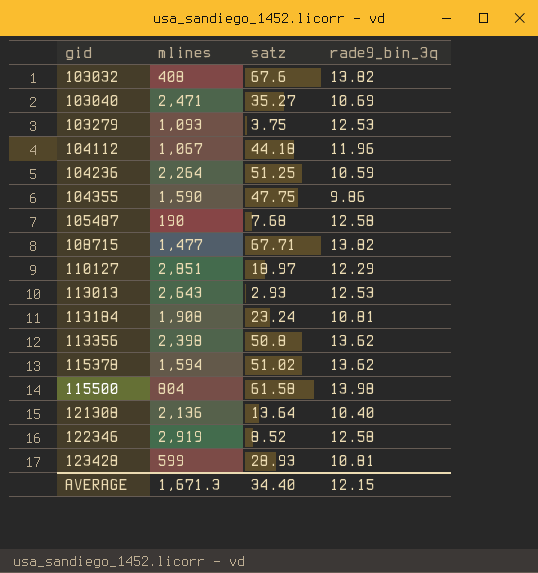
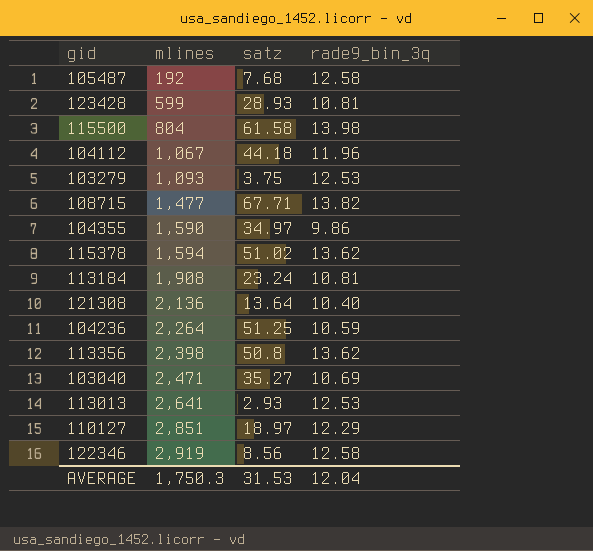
row order: gid ascending -> mlines ascending
row 103032: 408 | 67.6 | 13.82 -> none
105487 | mlines: 190 -> 192
104355 | satz: 47.75 -> 34.97
113013 | mlines: 2,643 -> 2,641
122346 | satz: 8.52 -> 8.56
AVERAGE | mlines: 1,671.3 -> 1,750.3
AVERAGE | satz: 34.40 -> 31.53
AVERAGE | rade9_bin_3q: 12.15 -> 12.04

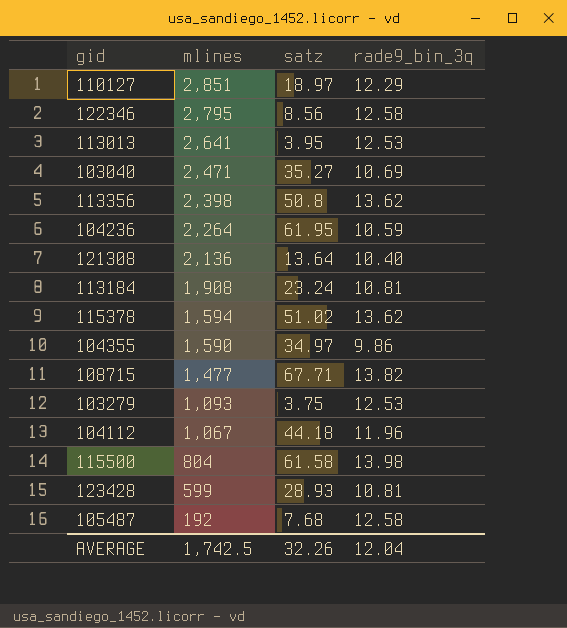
row order: mlines ascending -> mlines descending
122346 | mlines: 2,919 -> 2,795
113013 | satz: 2.93 -> 3.95
104236 | satz: 51.25 -> 61.95
AVERAGE | mlines: 1,750.3 -> 1,742.5
AVERAGE | satz: 31.53 -> 32.26

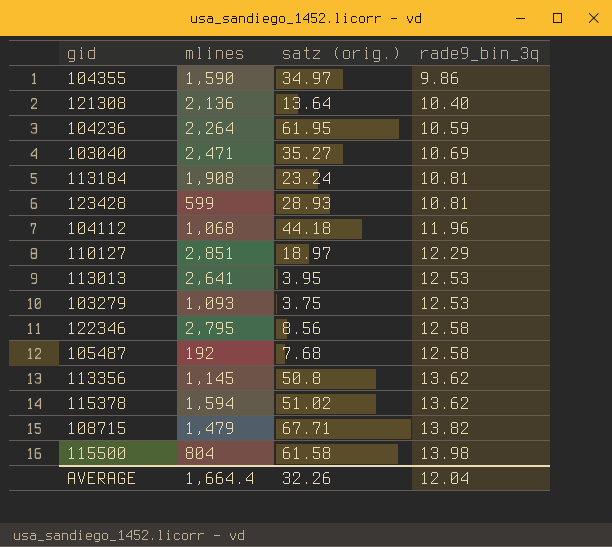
row order: mlines descending -> rade9_bin_3q ascending
column name: satz -> satz (orig.)
104112 | mlines: 1,067 -> 1,068
113356 | mlines: 2,398 -> 1,145
108715 | mlines: 1,477 -> 1,479
AVERAGE | mlines: 1,742.5 -> 1,664.4

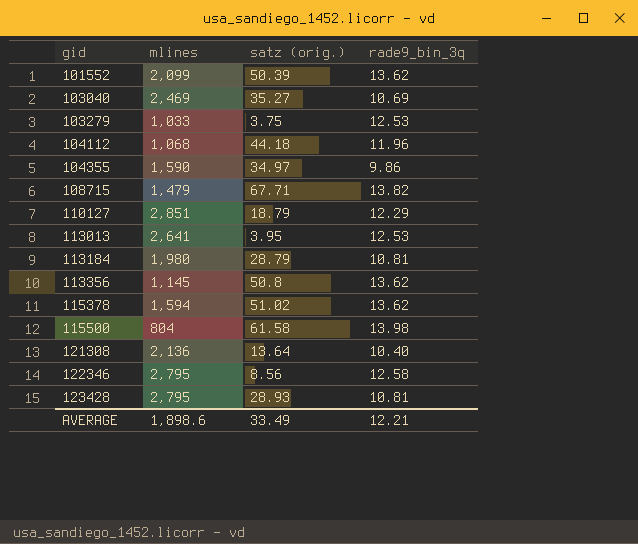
row order: rade9_bin_3q ascending -> gid ascending
row 104236: 2,264 | 61.95 | 10.59 -> none
row 105487: 192 | 7.68 | 12.58 -> none
row 101552: none -> 2,099 | 50.39 | 13.62
103040 | mlines: 2,471 -> 2,469
103279 | mlines: 1,093 -> 1,033
110127 | satz (orig.): 18.97 -> 18.79
113184 | mlines: 1,908 -> 1,980
113184 | satz (orig.): 23.24 -> 28.79
123428 | mlines: 599 -> 2,795
AVERAGE | mlines: 1,664.4 -> 1,898.6
AVERAGE | satz (orig.): 32.26 -> 33.49
AVERAGE | rade9_bin_3q: 12.04 -> 12.21

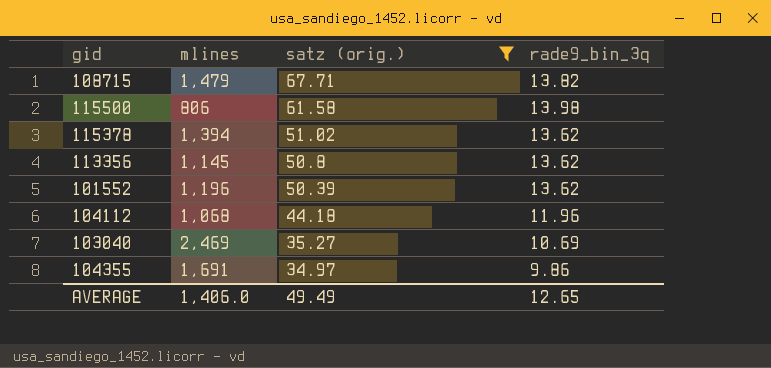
filter: none -> satz (orig.) >= 34.97
row order: gid ascending -> satz (orig.) descending
115500 | mlines: 804 -> 806
115378 | mlines: 1,594 -> 1,394
101552 | mlines: 2,099 -> 1,196
104355 | mlines: 1,590 -> 1,691
AVERAGE | mlines: 1,898.6 -> 1,406.0
AVERAGE | satz (orig.): 33.49 -> 49.49
AVERAGE | rade9_bin_3q: 12.21 -> 12.65

